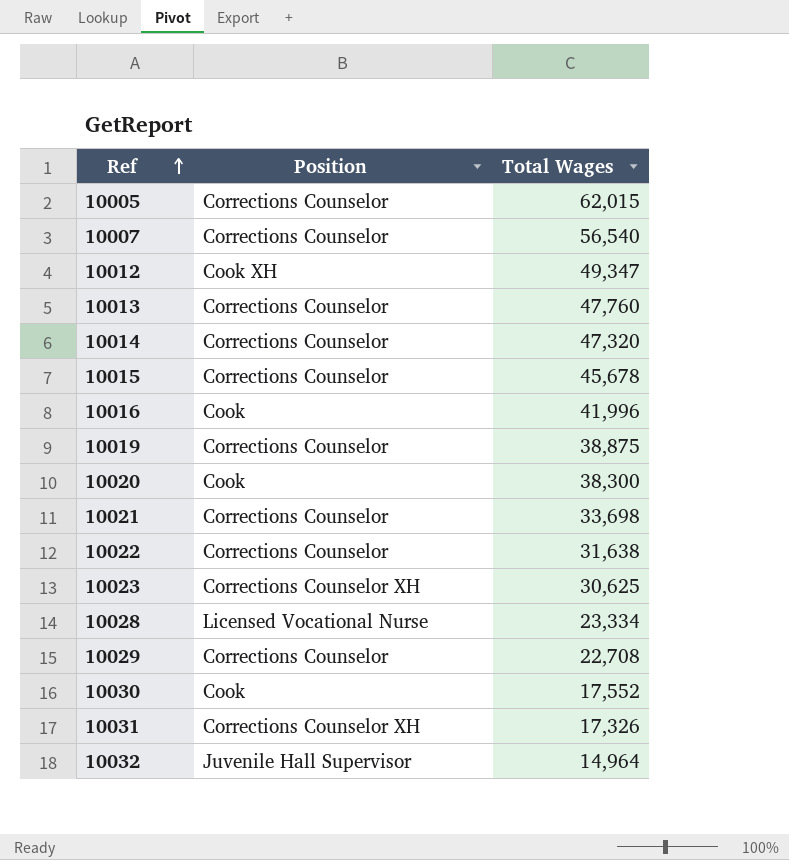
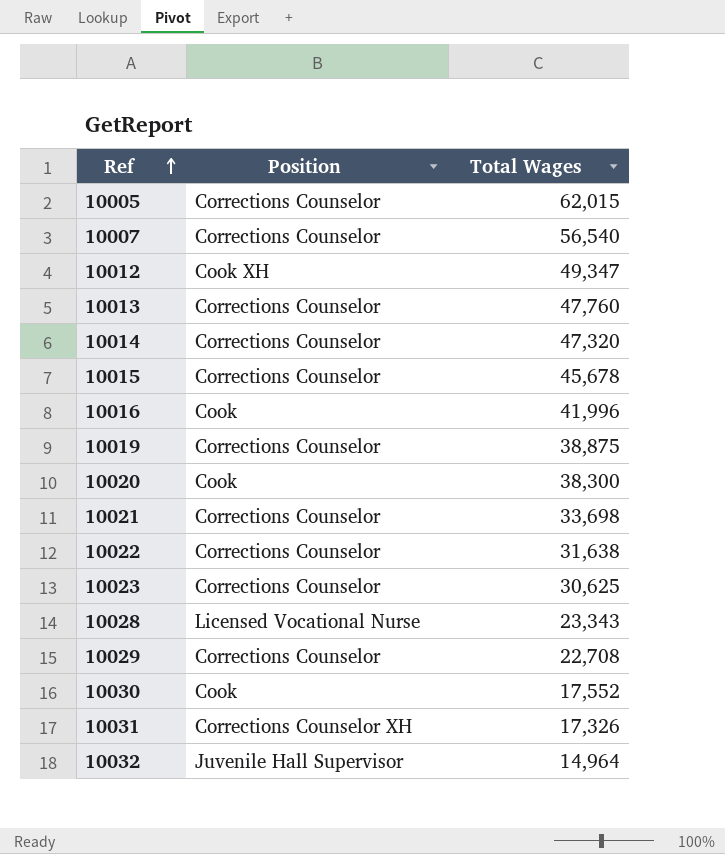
10023 | Position: Corrections Counselor XH -> Corrections Counselor
10028 | Total Wages: 23,334 -> 23,343

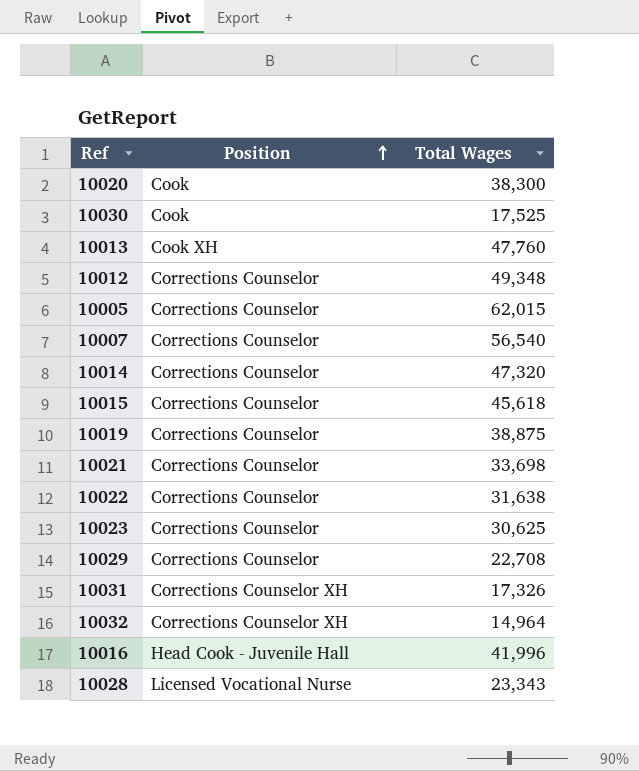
row order: Ref ascending -> Position ascending
10030 | Total Wages: 17,552 -> 17,525
10013 | Position: Corrections Counselor -> Cook XH
10012 | Position: Cook XH -> Corrections Counselor
10012 | Total Wages: 49,347 -> 49,348
10015 | Total Wages: 45,678 -> 45,618
10032 | Position: Juvenile Hall Supervisor -> Corrections Counselor XH
10016 | Position: Cook -> Head Cook - Juvenile Hall

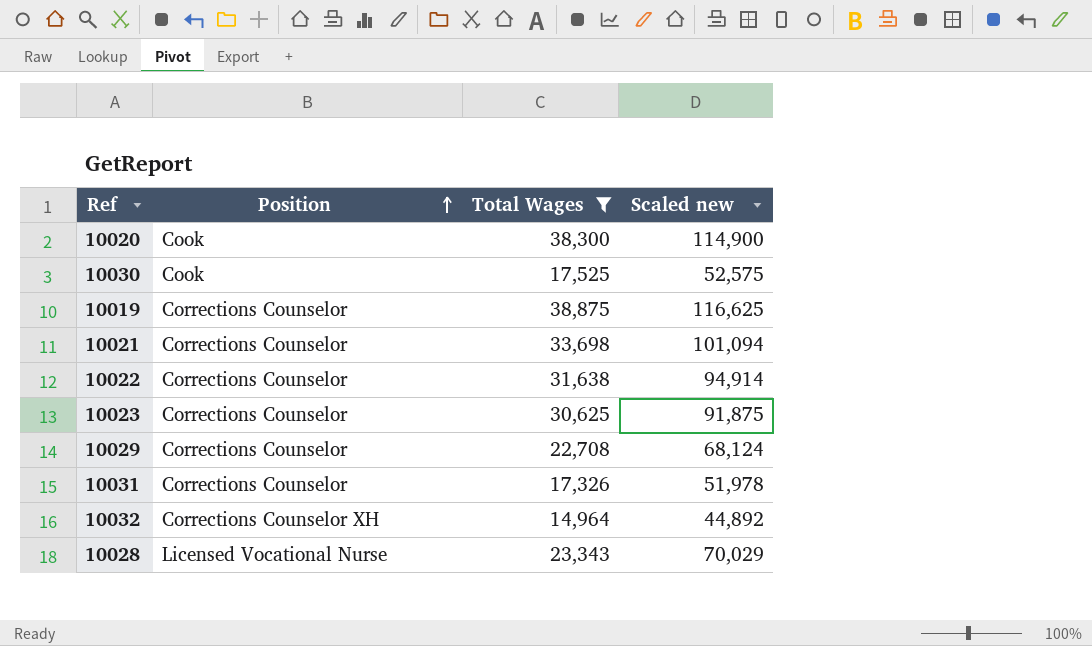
filter: none -> Total Wages <= 38,875
column Scaled new | formula: none -> [Total Wages] * 3
10031 | Position: Corrections Counselor XH -> Corrections Counselor

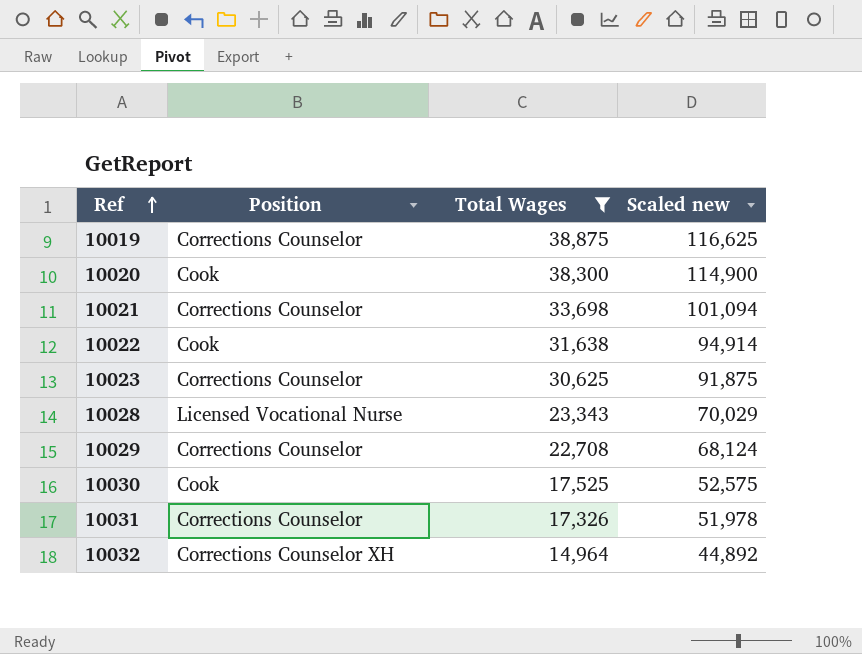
row order: Position ascending -> Ref ascending
10022 | Position: Corrections Counselor -> Cook

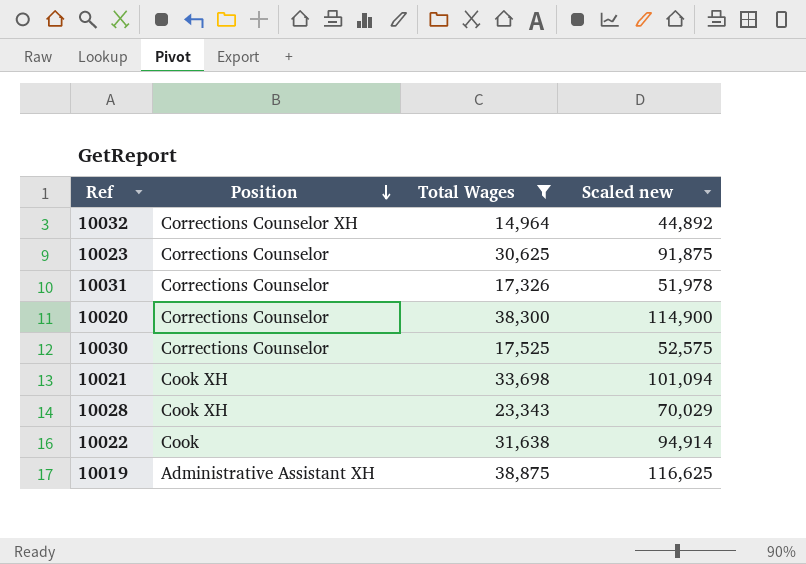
row order: Ref ascending -> Position descending
row 10029: Corrections Counselor | 22,708 | 68,124 -> none
10020 | Position: Cook -> Corrections Counselor
10030 | Position: Cook -> Corrections Counselor
10021 | Position: Corrections Counselor -> Cook XH
10028 | Position: Licensed Vocational Nurse -> Cook XH
10019 | Position: Corrections Counselor -> Administrative Assistant XH

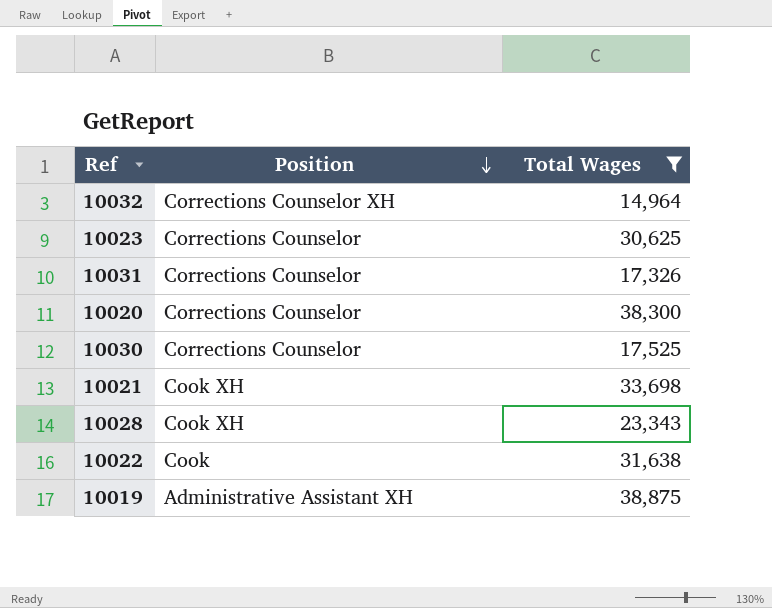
column Scaled new | formula: [Total Wages] * 3 -> none

